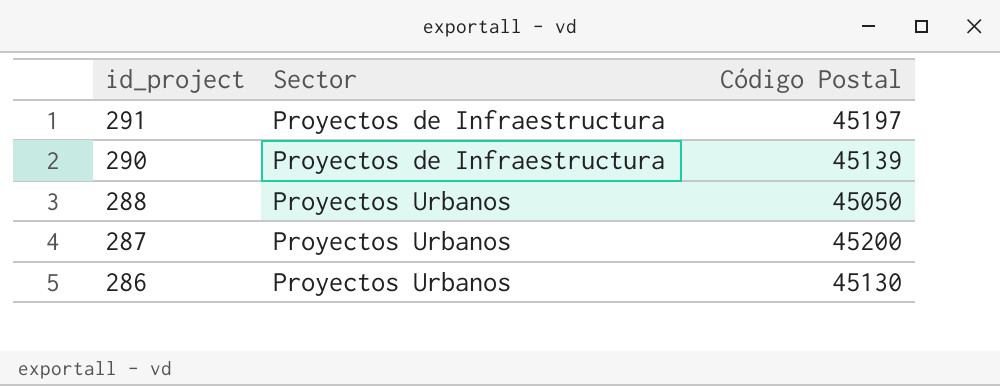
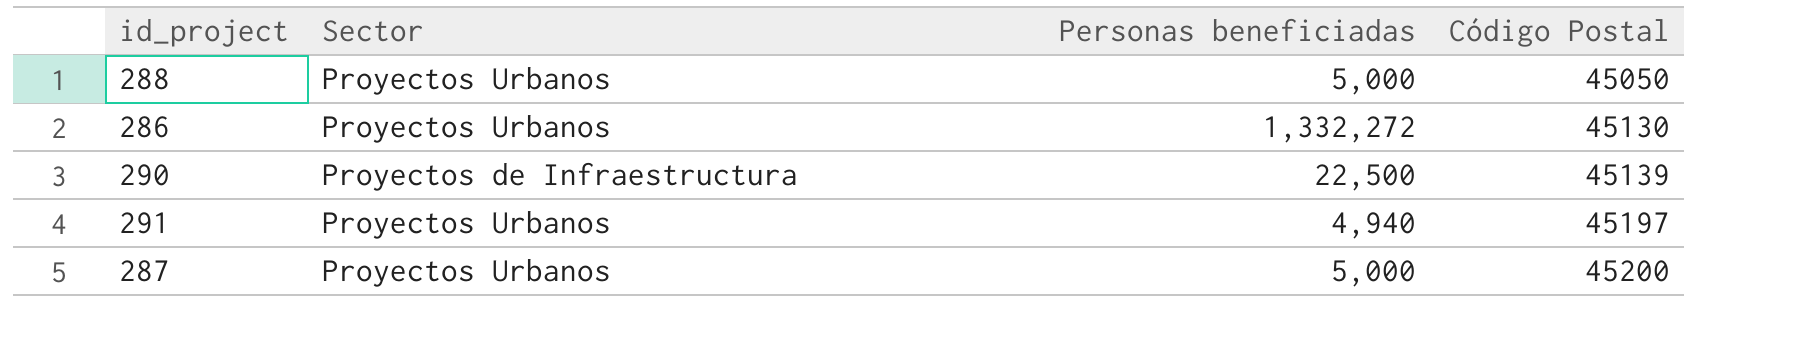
row order: id_project descending -> Código Postal ascending
column Personas beneficiadas | position: none -> 3
291 | Sector: Proyectos de Infraestructura -> Proyectos Urbanos

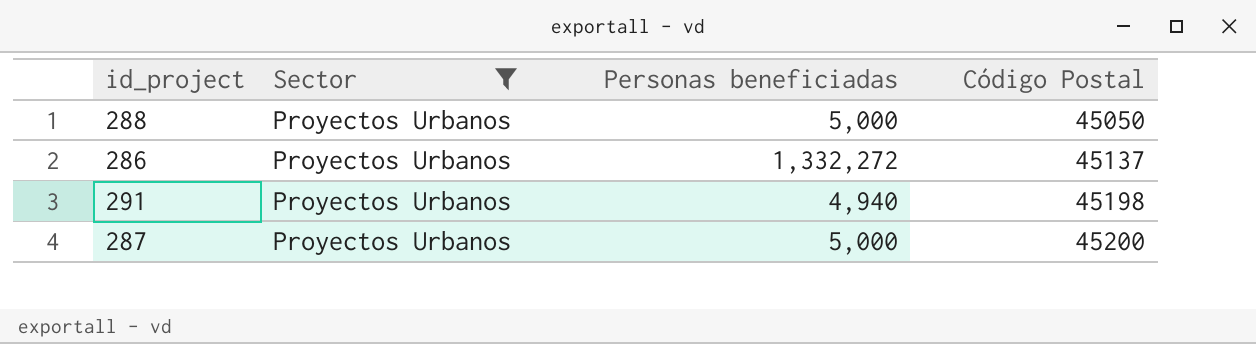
filter: none -> Sector = Proyectos Urbanos
286 | Código Postal: 45130 -> 45137
291 | Código Postal: 45197 -> 45198

